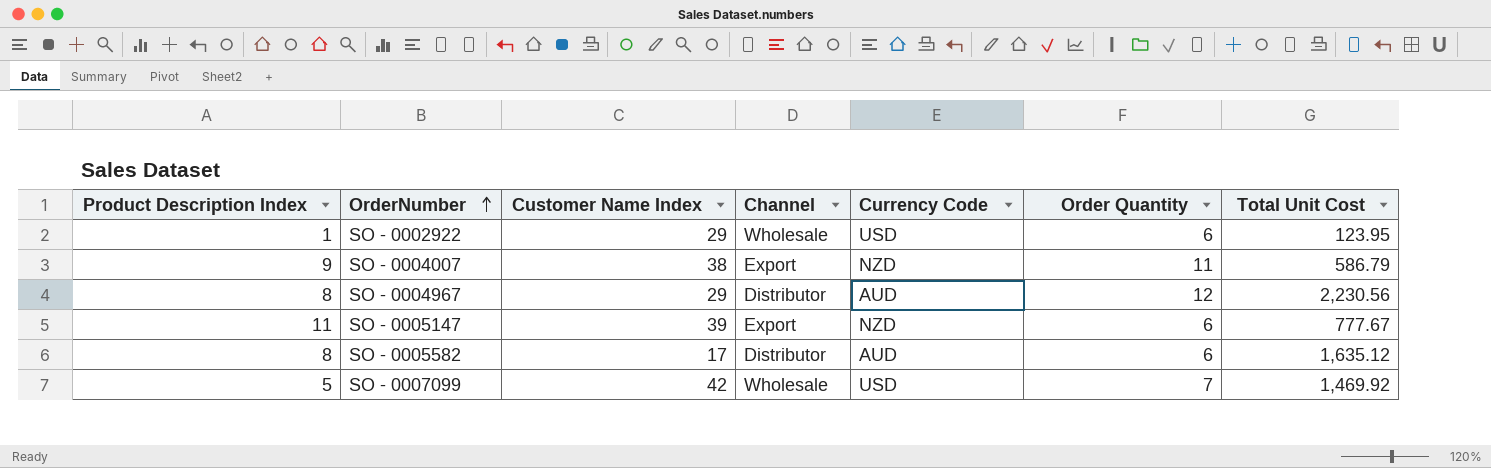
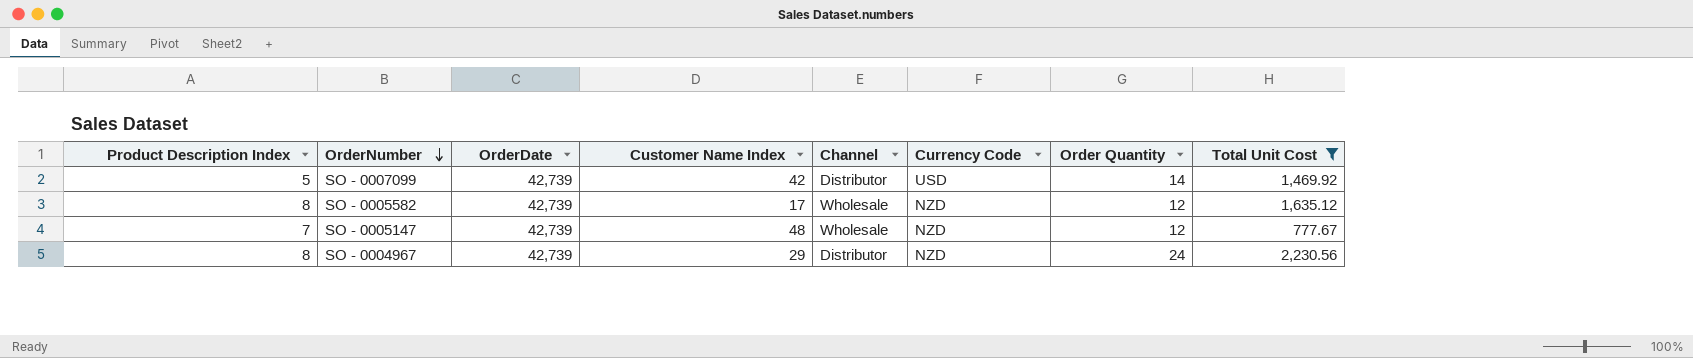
filter: none -> Total Unit Cost >= 777.67
row order: OrderNumber ascending -> OrderNumber descending
column OrderDate | position: none -> 3
SO - 0007099 | Channel: Wholesale -> Distributor
SO - 0007099 | Order Quantity: 7 -> 14
SO - 0005582 | Channel: Distributor -> Wholesale
SO - 0005582 | Currency Code: AUD -> NZD
SO - 0005582 | Order Quantity: 6 -> 12
SO - 0005147 | Product Description Index: 11 -> 7
SO - 0005147 | Customer Name Index: 39 -> 48
SO - 0005147 | Channel: Export -> Wholesale
SO - 0005147 | Order Quantity: 6 -> 12
SO - 0004967 | Currency Code: AUD -> NZD
SO - 0004967 | Order Quantity: 12 -> 24

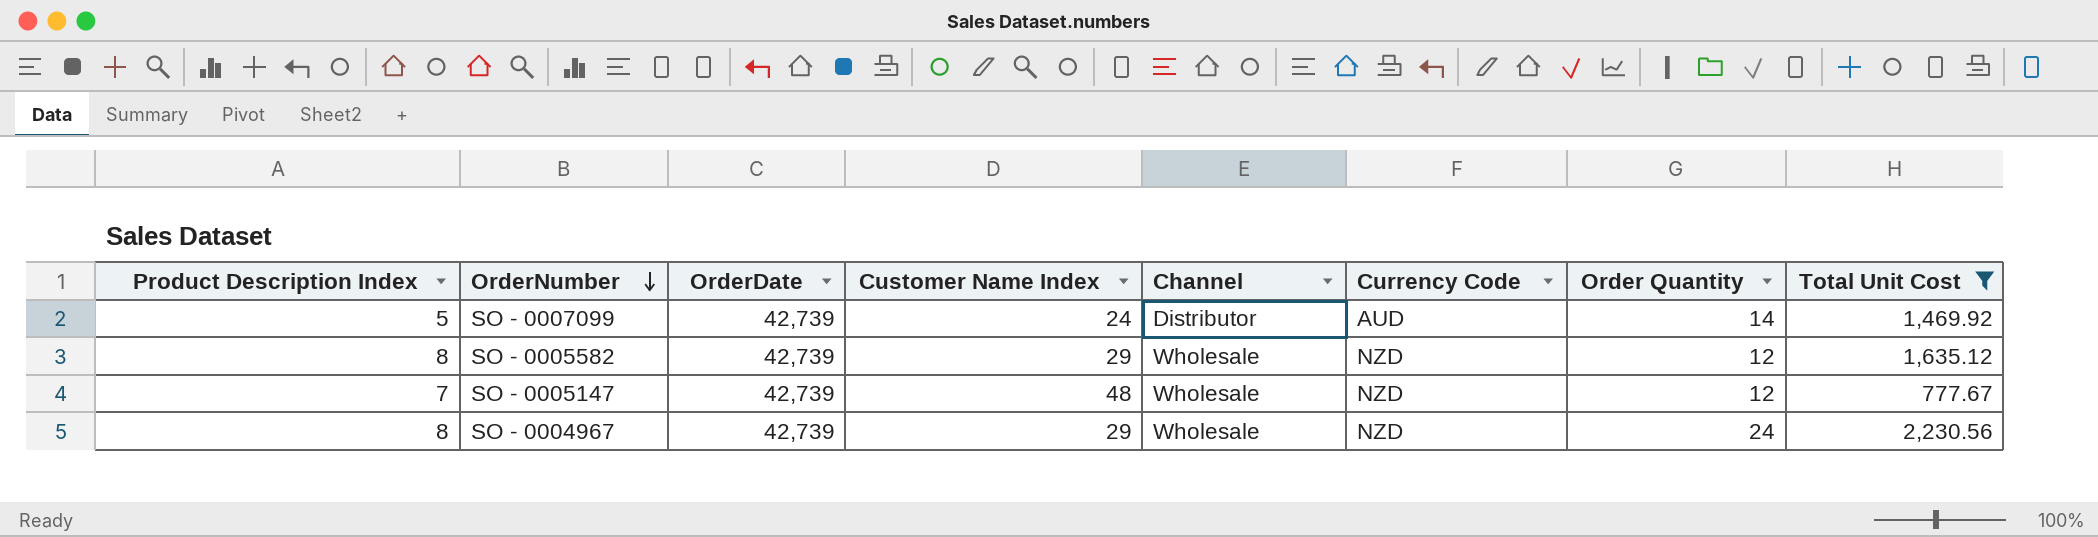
SO - 0007099 | Customer Name Index: 42 -> 24
SO - 0007099 | Currency Code: USD -> AUD
SO - 0005582 | Customer Name Index: 17 -> 29
SO - 0004967 | Channel: Distributor -> Wholesale

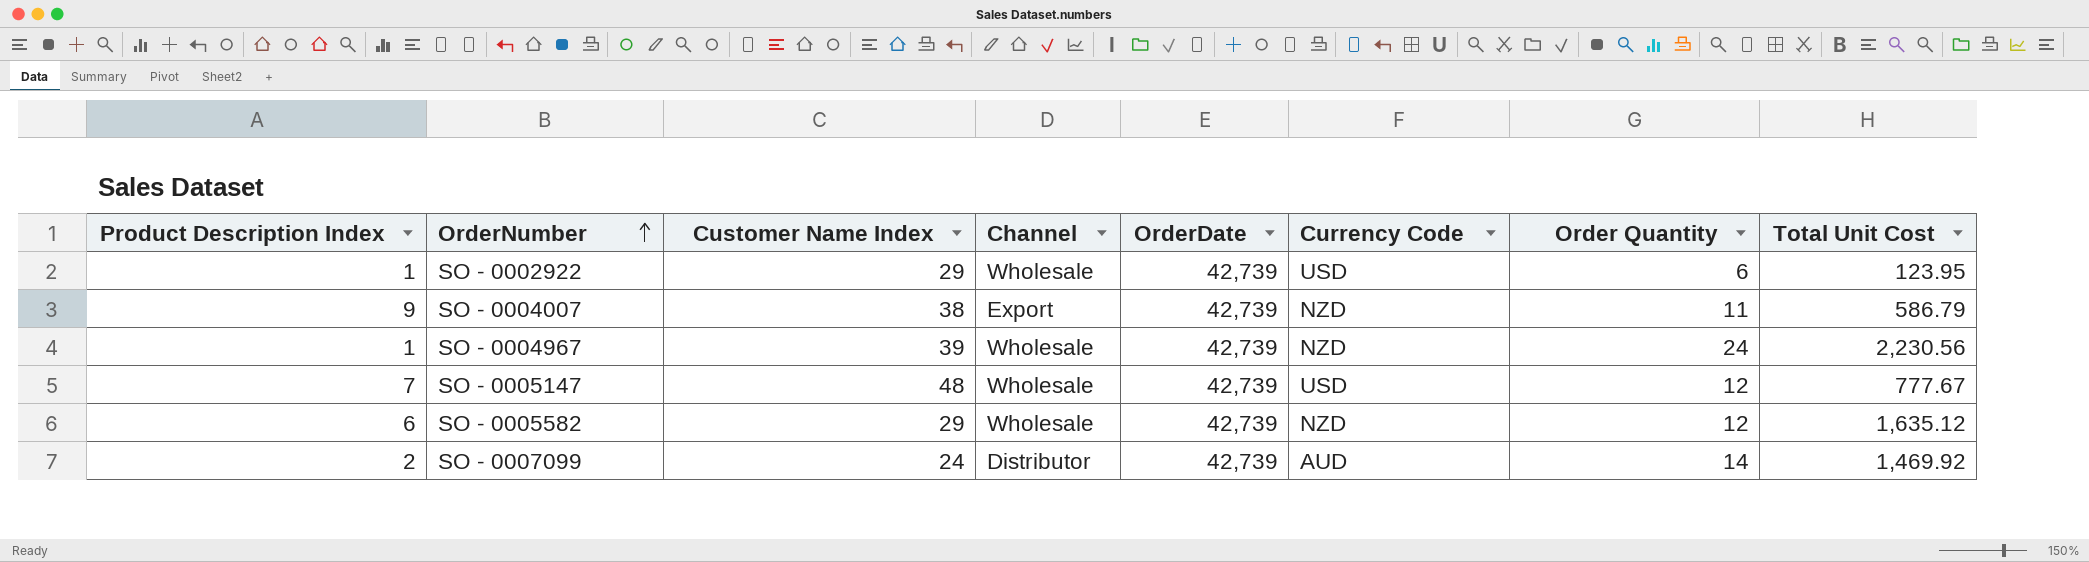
filter: Total Unit Cost >= 777.67 -> none
row order: OrderNumber descending -> OrderNumber ascending
column OrderDate | position: 3 -> 5
SO - 0004967 | Product Description Index: 8 -> 1
SO - 0004967 | Customer Name Index: 29 -> 39
SO - 0005147 | Currency Code: NZD -> USD
SO - 0005582 | Product Description Index: 8 -> 6
SO - 0007099 | Product Description Index: 5 -> 2

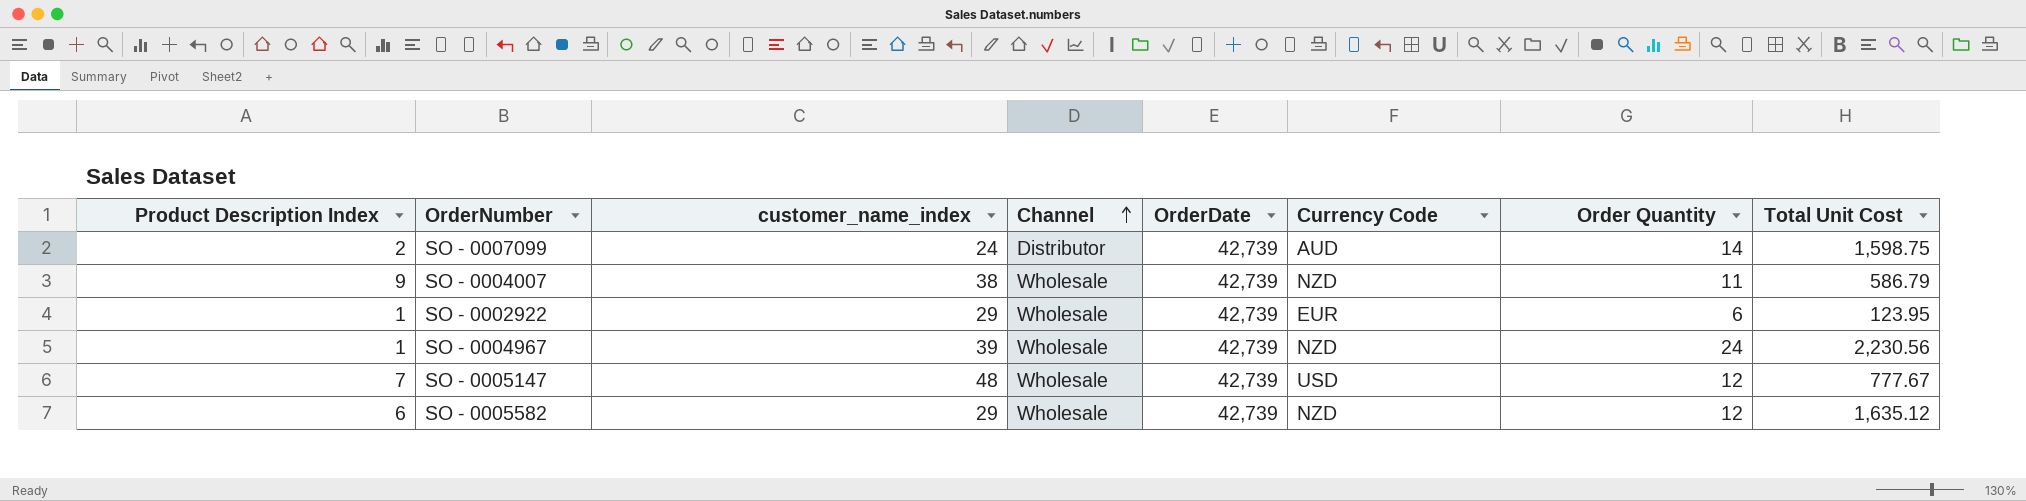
row order: OrderNumber ascending -> Channel ascending
column name: Customer Name Index -> customer_name_index
SO - 0007099 | Total Unit Cost: 1,469.92 -> 1,598.75
SO - 0004007 | Channel: Export -> Wholesale
SO - 0002922 | Currency Code: USD -> EUR

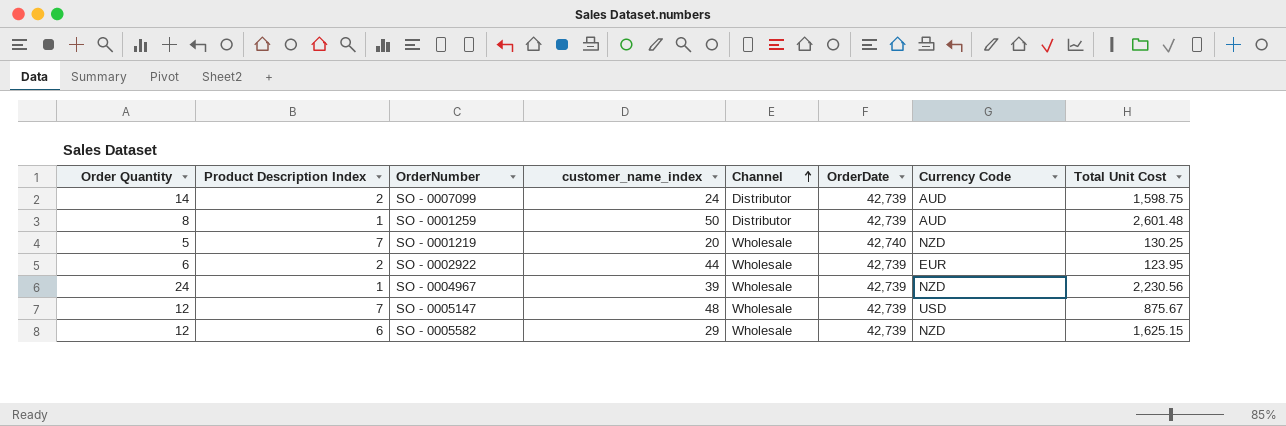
column Order Quantity | position: 7 -> 1
row SO - 0004007: 9 | 38 | Wholesale | 42,739 | NZD | 11 | 586.79 -> none
row SO - 0001259: none -> 8 | 1 | 50 | Distributor | 42,739 | AUD | 2,601.48
row SO - 0001219: none -> 5 | 7 | 20 | Wholesale | 42,740 | NZD | 130.25
SO - 0002922 | Product Description Index: 1 -> 2
SO - 0002922 | customer_name_index: 29 -> 44
SO - 0005147 | Total Unit Cost: 777.67 -> 875.67
SO - 0005582 | Total Unit Cost: 1,635.12 -> 1,625.15

